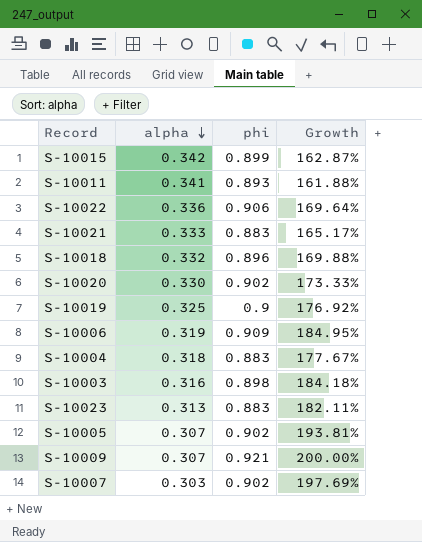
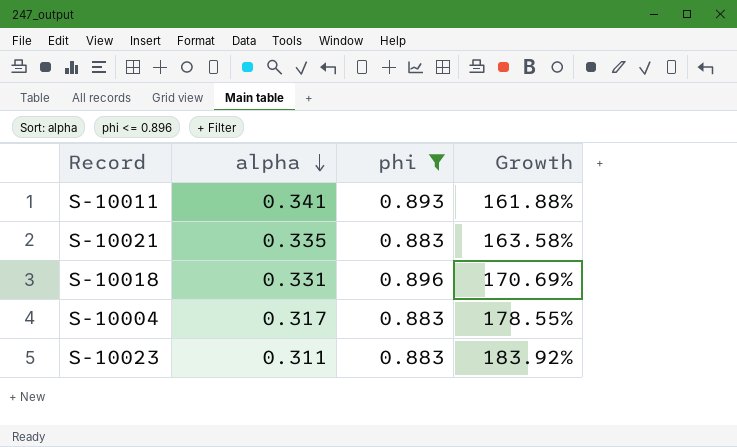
filter: none -> phi <= 0.896
S-10021 | alpha: 0.333 -> 0.335
S-10021 | Growth: 165.17% -> 163.58%
S-10018 | alpha: 0.332 -> 0.331
S-10018 | Growth: 169.88% -> 170.69%
S-10004 | alpha: 0.318 -> 0.317
S-10004 | Growth: 177.67% -> 178.55%
S-10023 | alpha: 0.313 -> 0.311
S-10023 | Growth: 182.11% -> 183.92%

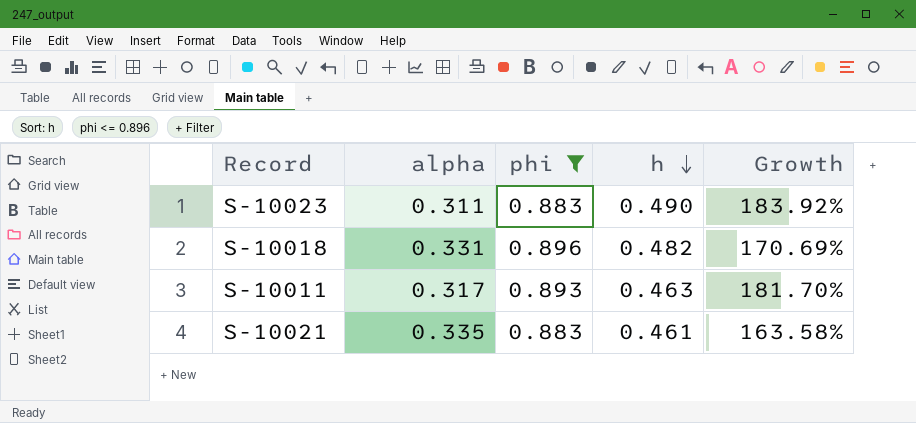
row order: alpha descending -> h descending
column h | position: none -> 4
row S-10004: 0.317 | 0.883 | 178.55% -> none
S-10011 | alpha: 0.341 -> 0.317
S-10011 | Growth: 161.88% -> 181.70%

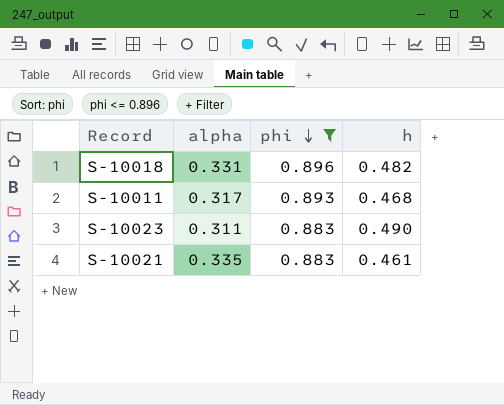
row order: h descending -> phi descending
column Growth | formula: ([phi] - [alpha]) / [alpha] -> none
S-10011 | h: 0.463 -> 0.468

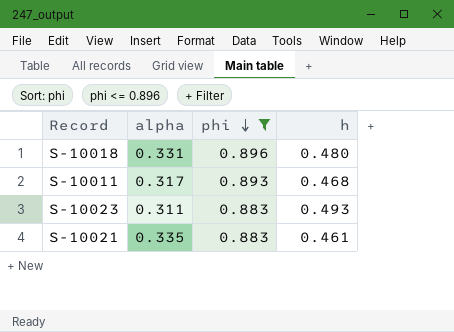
S-10018 | h: 0.482 -> 0.480
S-10023 | h: 0.490 -> 0.493

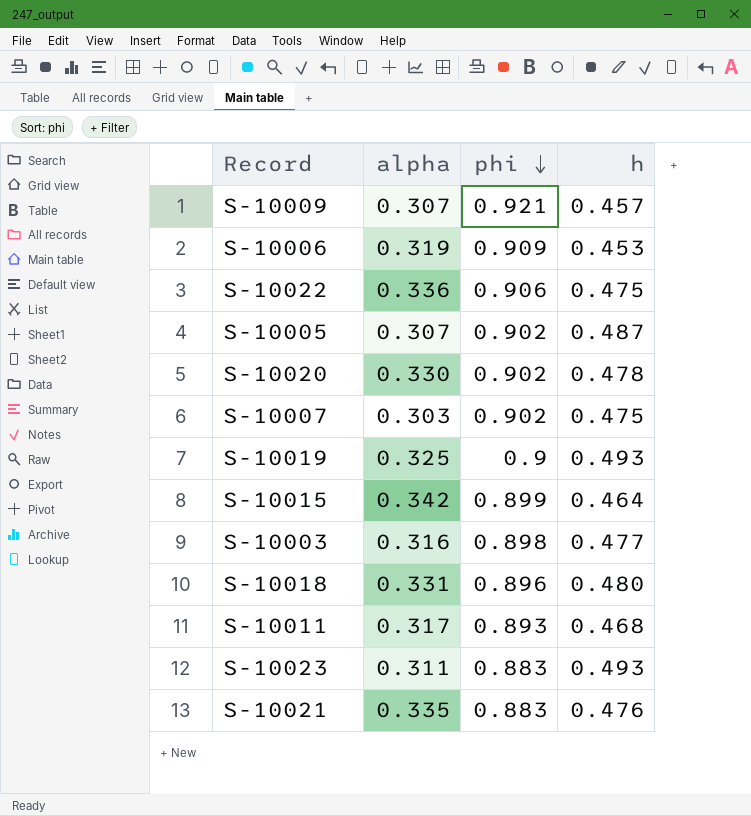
filter: phi <= 0.896 -> none
S-10021 | h: 0.461 -> 0.476

